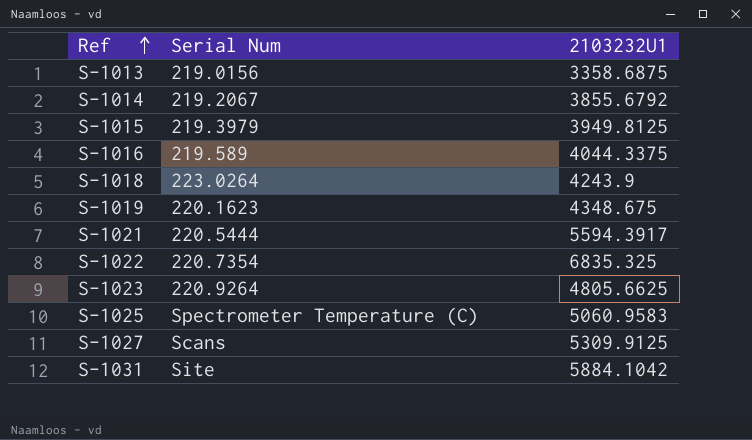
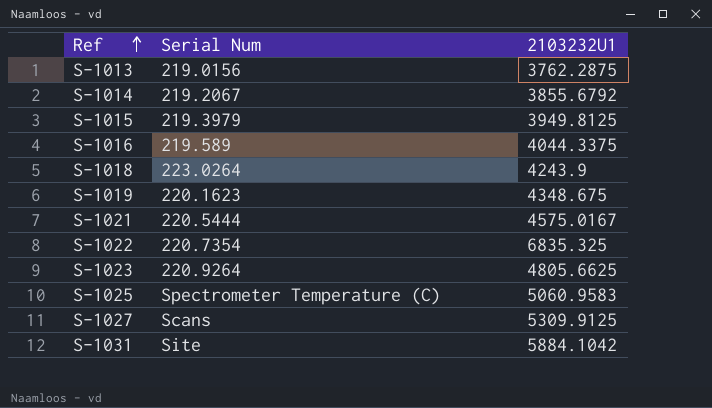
S-1013 | 2103232U1: 3358.6875 -> 3762.2875
S-1021 | 2103232U1: 5594.3917 -> 4575.0167

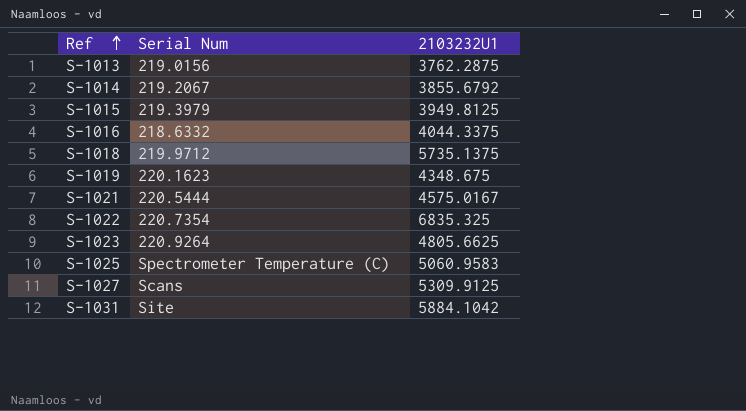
S-1016 | Serial Num: 219.589 -> 218.6332
S-1018 | Serial Num: 223.0264 -> 219.9712
S-1018 | 2103232U1: 4243.9 -> 5735.1375

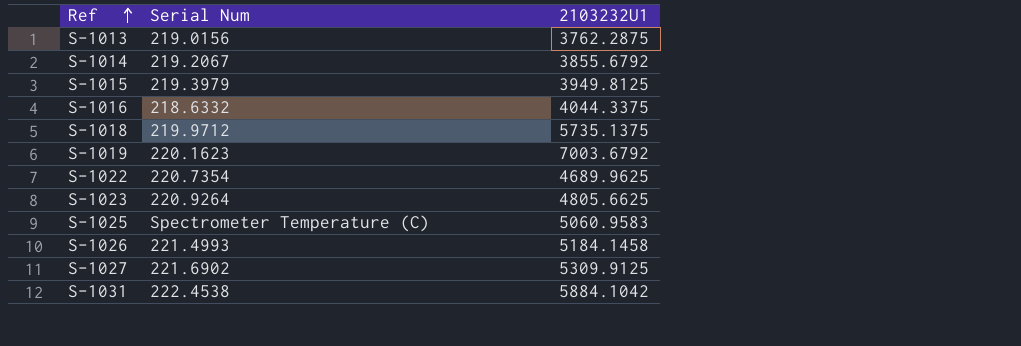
row S-1021: 220.5444 | 4575.0167 -> none
S-1019 | 2103232U1: 4348.675 -> 7003.6792
S-1022 | 2103232U1: 6835.325 -> 4689.9625
row S-1026: none -> 221.4993 | 5184.1458
S-1027 | Serial Num: Scans -> 221.6902
S-1031 | Serial Num: Site -> 222.4538

